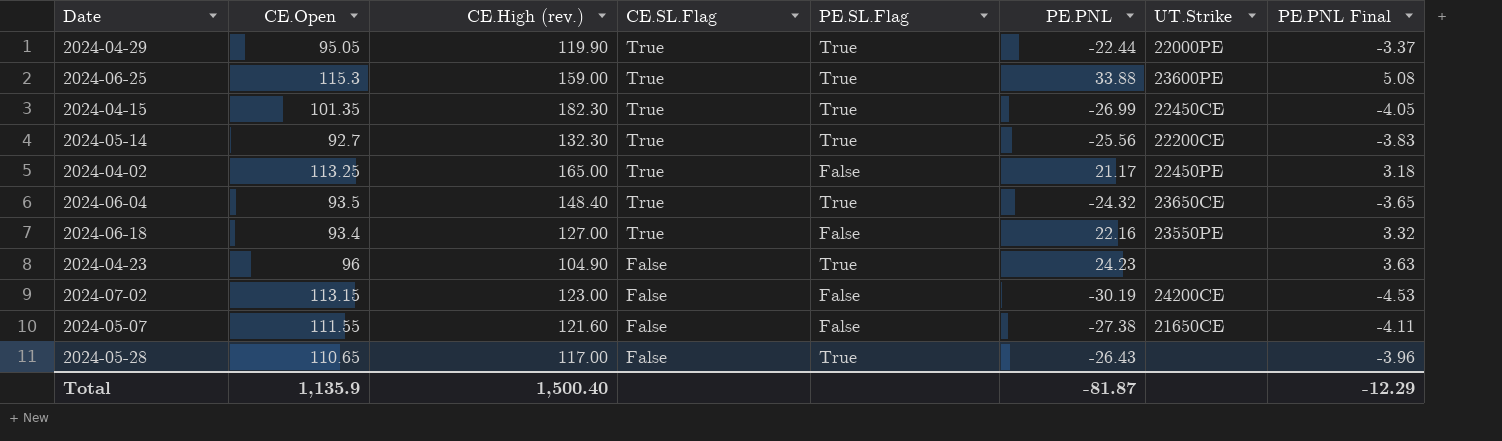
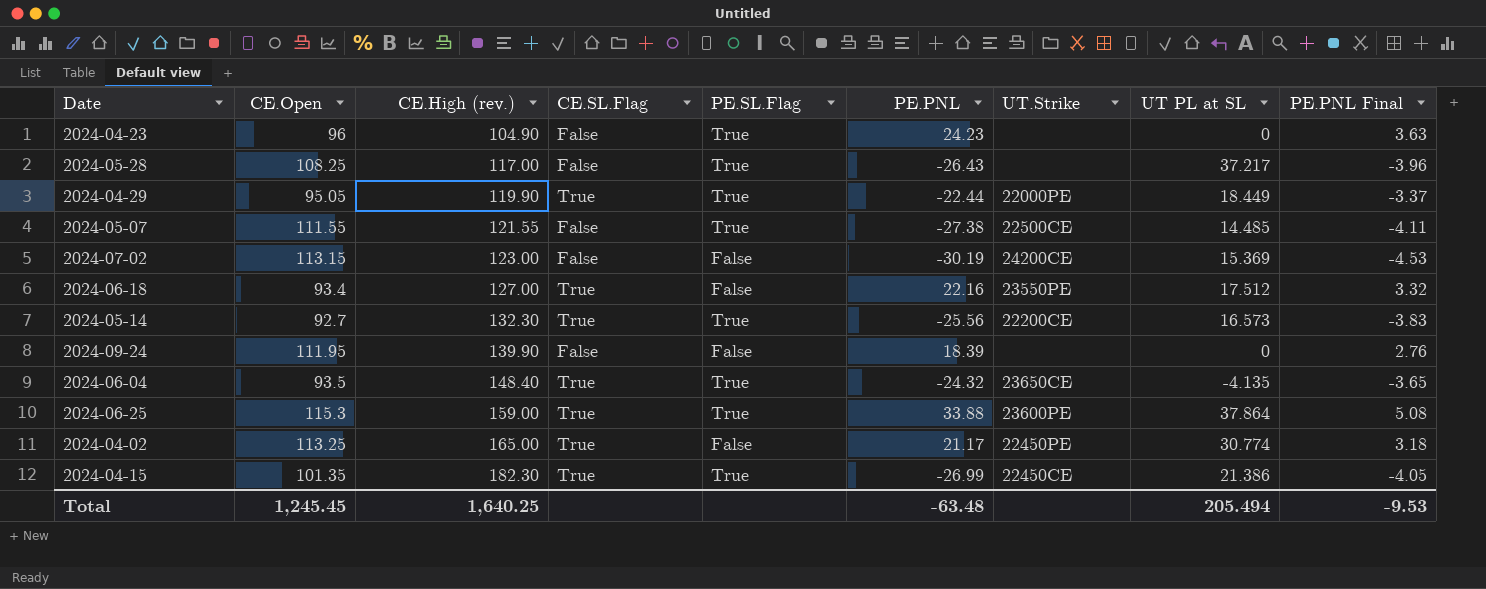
row order: CE.SL.Flag descending -> CE.High (rev.) ascending
column UT PL at SL | position: none -> 8
2024-05-28 | CE.Open: 110.65 -> 108.25
2024-05-07 | CE.High (rev.): 121.60 -> 121.55
2024-05-07 | PE.SL.Flag: False -> True
2024-05-07 | UT.Strike: 21650CE -> 22500CE
row 2024-09-24: none -> 111.95 | 139.90 | False | False | 18.39 | none | 0 | 2.76
Total | CE.Open: 1,135.9 -> 1,245.45
Total | CE.High (rev.): 1,500.40 -> 1,640.25
Total | PE.PNL: -81.87 -> -63.48
Total | PE.PNL Final: -12.29 -> -9.53

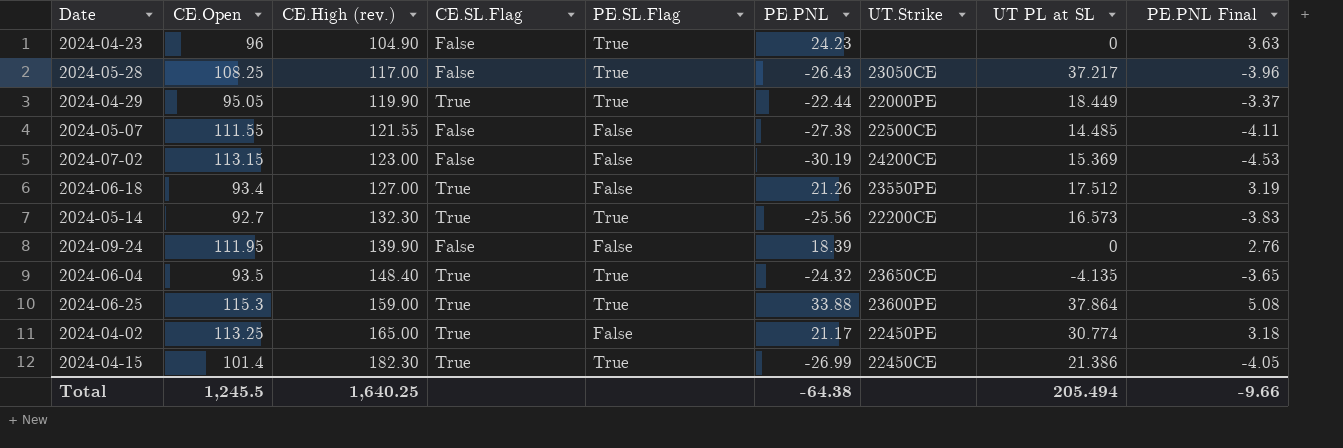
2024-05-28 | UT.Strike: none -> 23050CE
2024-05-07 | PE.SL.Flag: True -> False
2024-06-18 | PE.PNL: 22.16 -> 21.26
2024-06-18 | PE.PNL Final: 3.32 -> 3.19
2024-04-15 | CE.Open: 101.35 -> 101.4
Total | CE.Open: 1,245.45 -> 1,245.5
Total | PE.PNL: -63.48 -> -64.38
Total | PE.PNL Final: -9.53 -> -9.66

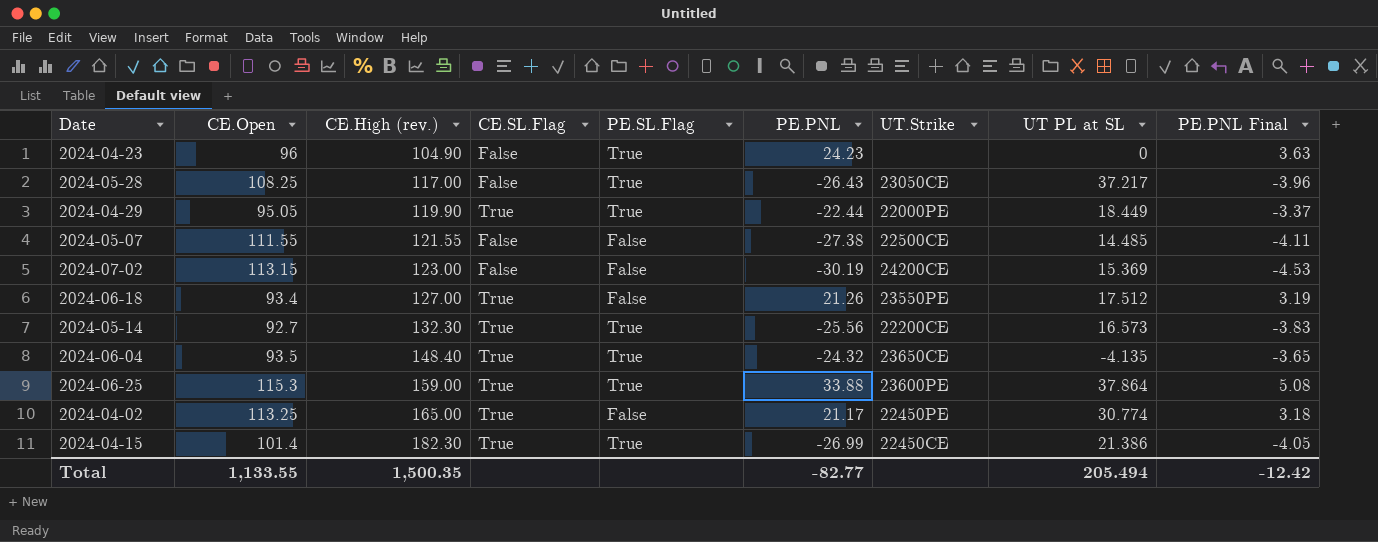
row 2024-09-24: 111.95 | 139.90 | False | False | 18.39 | none | 0 | 2.76 -> none
Total | CE.Open: 1,245.5 -> 1,133.55
Total | CE.High (rev.): 1,640.25 -> 1,500.35
Total | PE.PNL: -64.38 -> -82.77
Total | PE.PNL Final: -9.66 -> -12.42

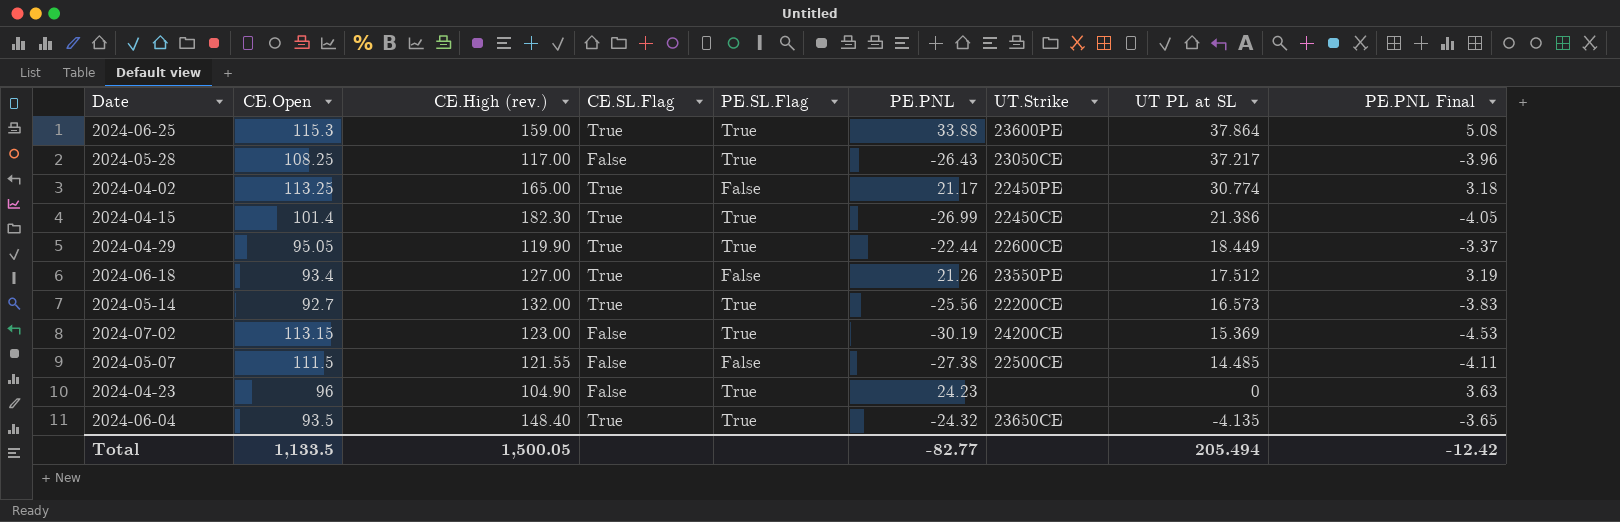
row order: CE.High (rev.) ascending -> UT PL at SL descending
2024-04-29 | UT.Strike: 22000PE -> 22600CE
2024-05-14 | CE.High (rev.): 132.30 -> 132.00
2024-07-02 | PE.SL.Flag: False -> True
2024-05-07 | CE.Open: 111.55 -> 111.5
Total | CE.Open: 1,133.55 -> 1,133.5
Total | CE.High (rev.): 1,500.35 -> 1,500.05

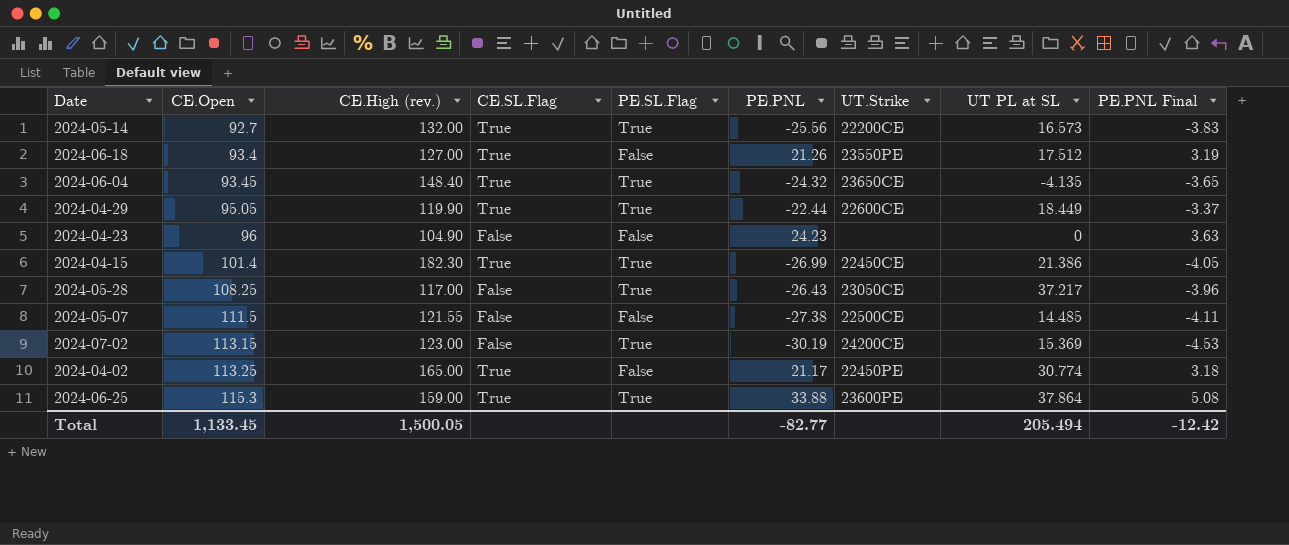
row order: UT PL at SL descending -> CE.Open ascending
2024-06-04 | CE.Open: 93.5 -> 93.45
2024-04-23 | PE.SL.Flag: True -> False
Total | CE.Open: 1,133.5 -> 1,133.45

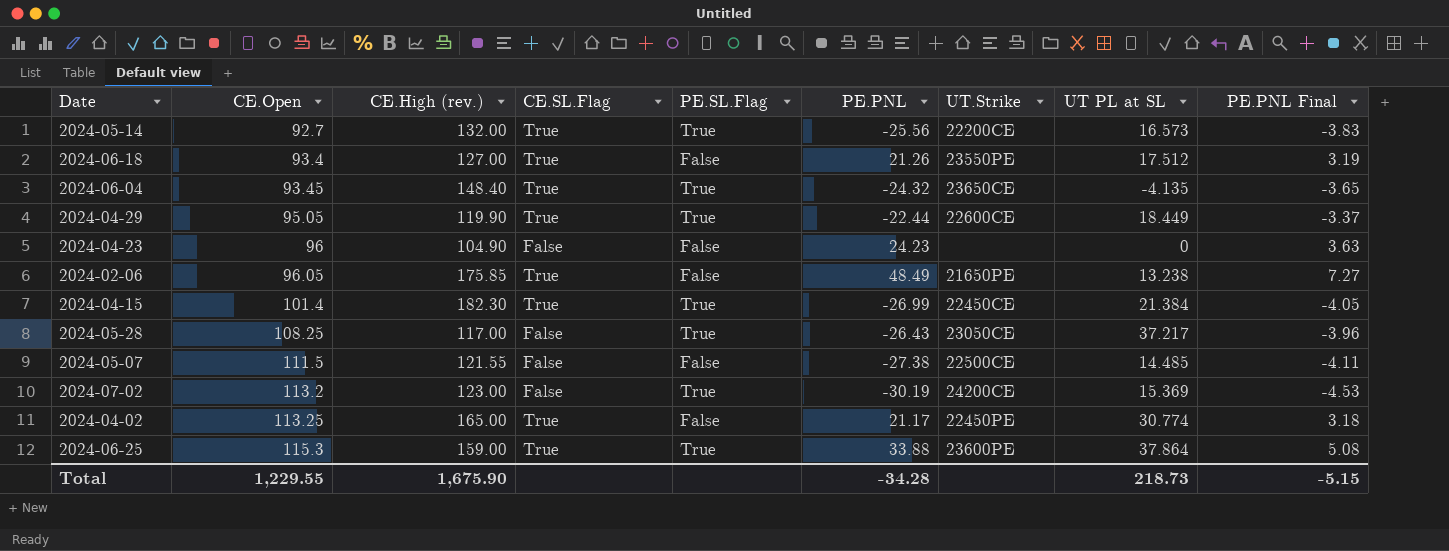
row 2024-02-06: none -> 96.05 | 175.85 | True | False | 48.49 | 21650PE | 13.238 | 7.27
2024-04-15 | UT PL at SL: 21.386 -> 21.384
2024-07-02 | CE.Open: 113.15 -> 113.2
Total | CE.Open: 1,133.45 -> 1,229.55
Total | CE.High (rev.): 1,500.05 -> 1,675.90
Total | PE.PNL: -82.77 -> -34.28
Total | UT PL at SL: 205.494 -> 218.73
Total | PE.PNL Final: -12.42 -> -5.15

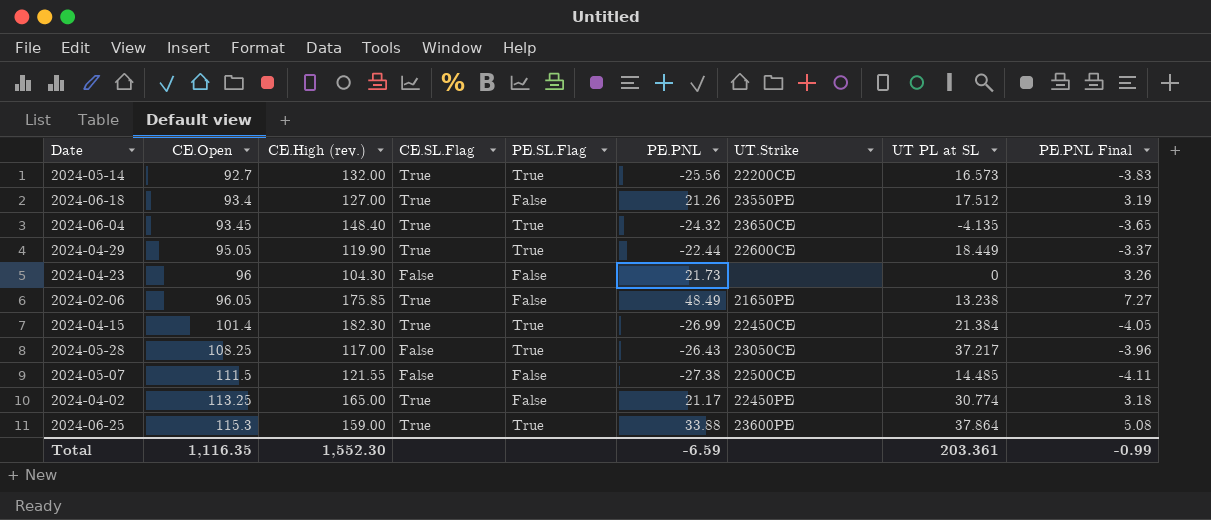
row 2024-07-02: 113.2 | 123.00 | False | True | -30.19 | 24200CE | 15.369 | -4.53 -> none
2024-04-23 | CE.High (rev.): 104.90 -> 104.30
2024-04-23 | PE.PNL: 24.23 -> 21.73
2024-04-23 | PE.PNL Final: 3.63 -> 3.26
Total | CE.Open: 1,229.55 -> 1,116.35
Total | CE.High (rev.): 1,675.90 -> 1,552.30
Total | PE.PNL: -34.28 -> -6.59
Total | UT PL at SL: 218.73 -> 203.361
Total | PE.PNL Final: -5.15 -> -0.99

